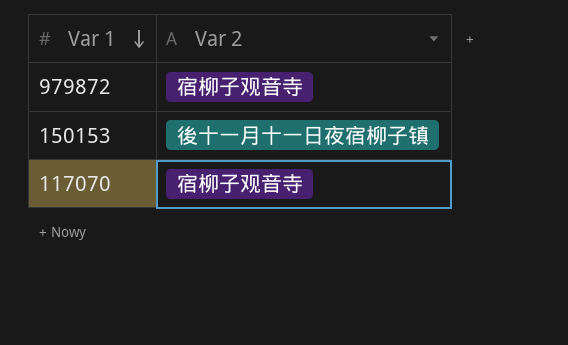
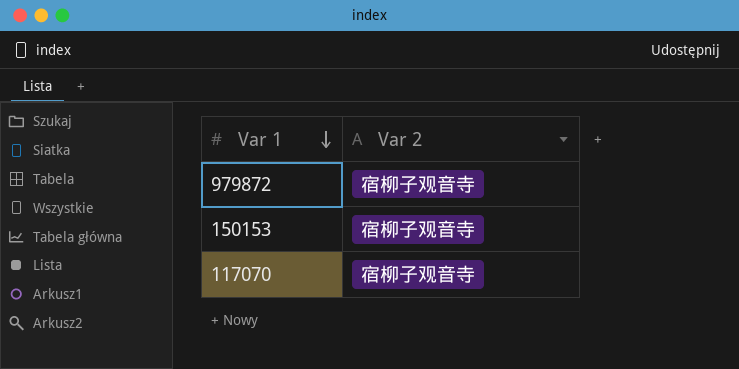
150153 | Var 2: 後十一月十一日夜宿柳子镇 -> 宿柳子观音寺

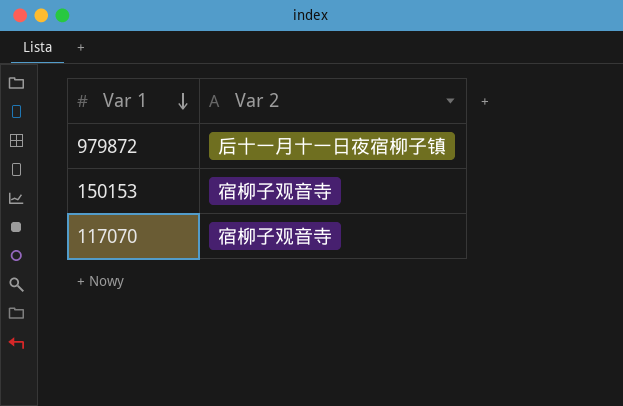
979872 | Var 2: 宿柳子观音寺 -> 后十一月十一日夜宿柳子镇

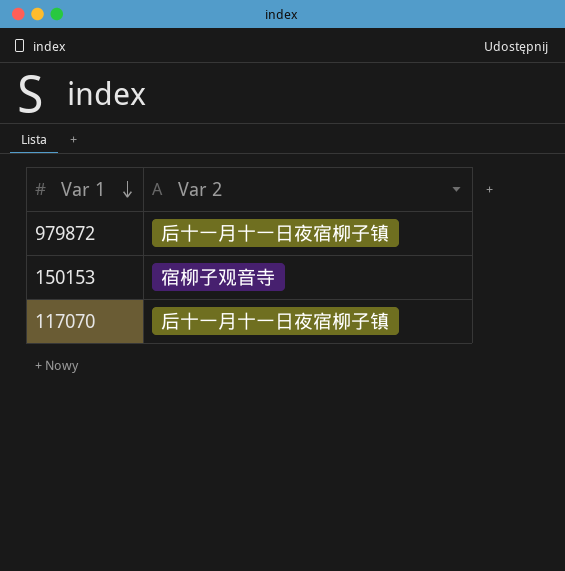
117070 | Var 2: 宿柳子观音寺 -> 后十一月十一日夜宿柳子镇

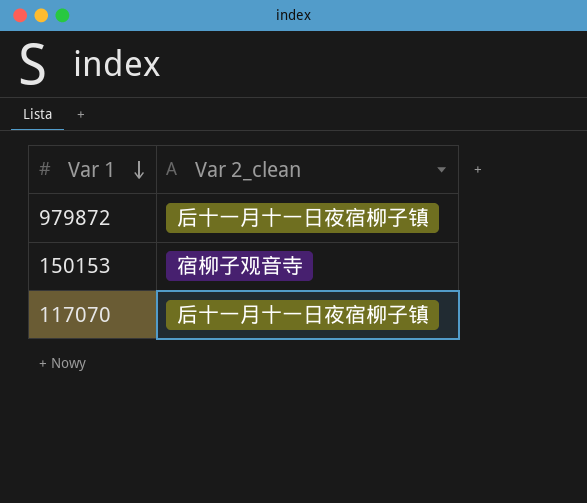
column name: Var 2 -> Var 2_clean

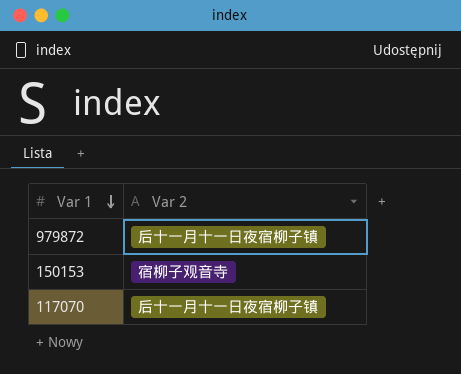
column name: Var 2_clean -> Var 2

